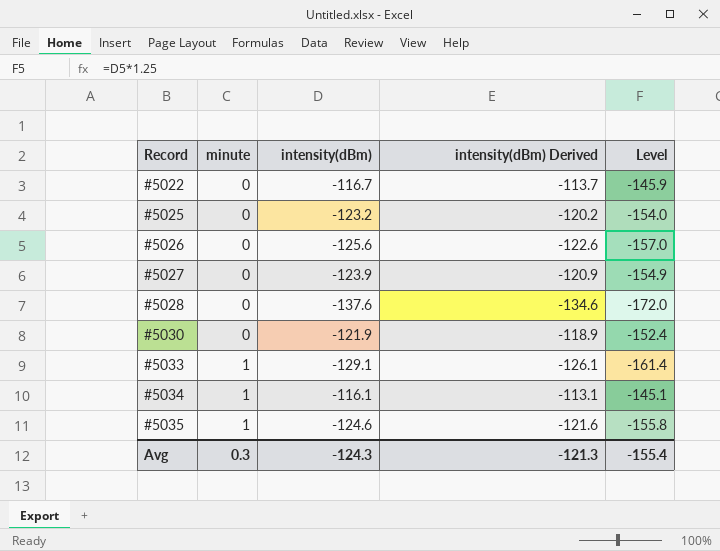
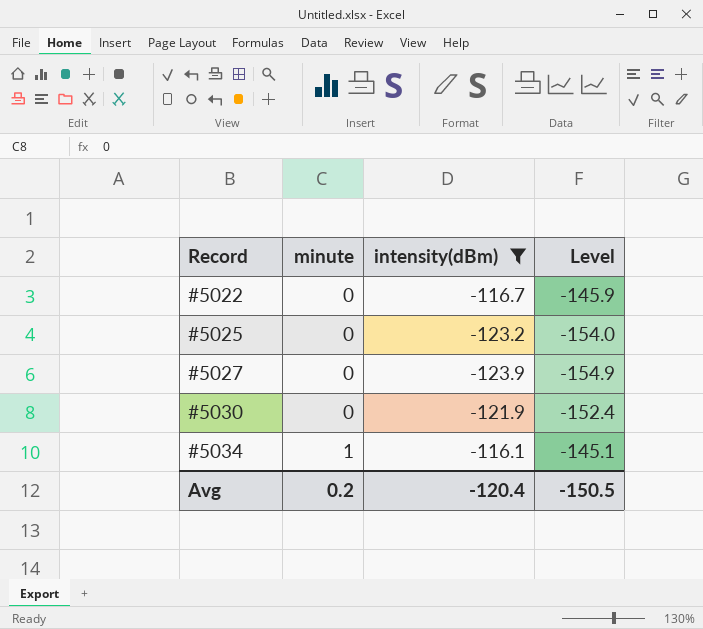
filter: none -> intensity(dBm) >= -123.9
column intensity(dBm) Derived | formula: [intensity(dBm)] + 3 -> none
Avg | minute: 0.3 -> 0.2
Avg | intensity(dBm): -124.3 -> -120.4
Avg | Level: -155.4 -> -150.5

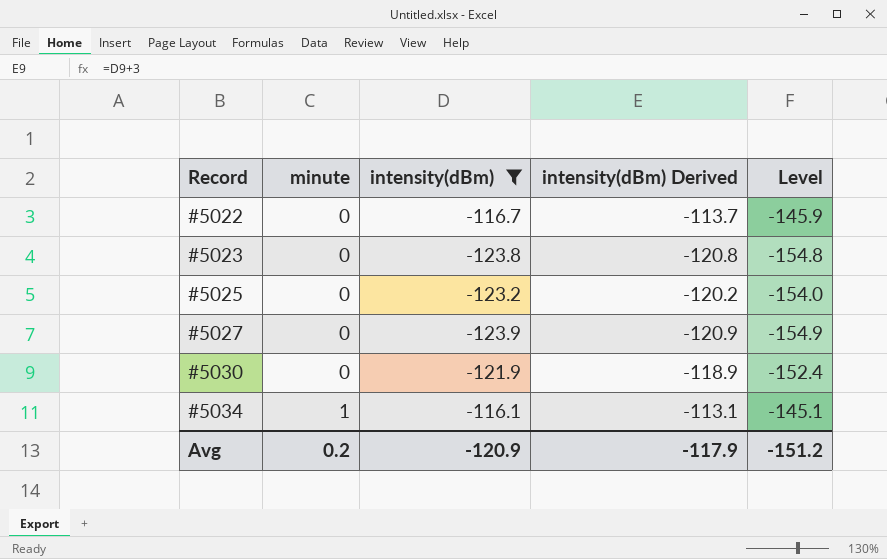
column intensity(dBm) Derived | formula: none -> [intensity(dBm)] + 3
row #5023: none -> 0 | -123.8 | -120.8 | -154.8
Avg | intensity(dBm): -120.4 -> -120.9
Avg | Level: -150.5 -> -151.2

